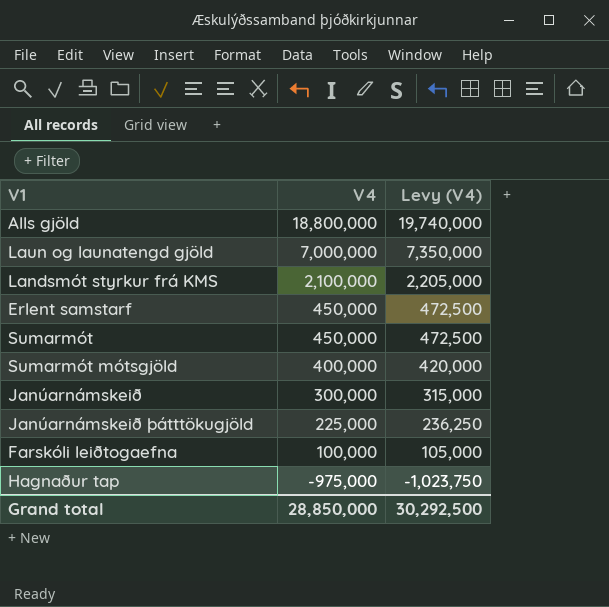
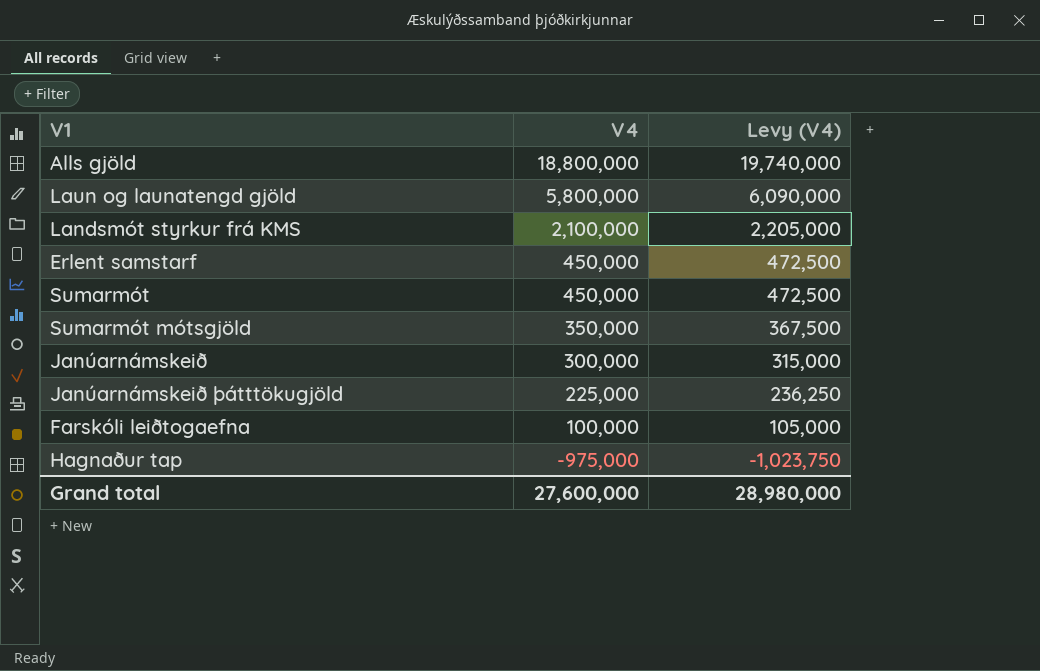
Laun og launatengd gjöld | V4: 7,000,000 -> 5,800,000
Laun og launatengd gjöld | Levy (V4): 7,350,000 -> 6,090,000
Sumarmót mótsgjöld | V4: 400,000 -> 350,000
Sumarmót mótsgjöld | Levy (V4): 420,000 -> 367,500
Grand total | V4: 28,850,000 -> 27,600,000
Grand total | Levy (V4): 30,292,500 -> 28,980,000

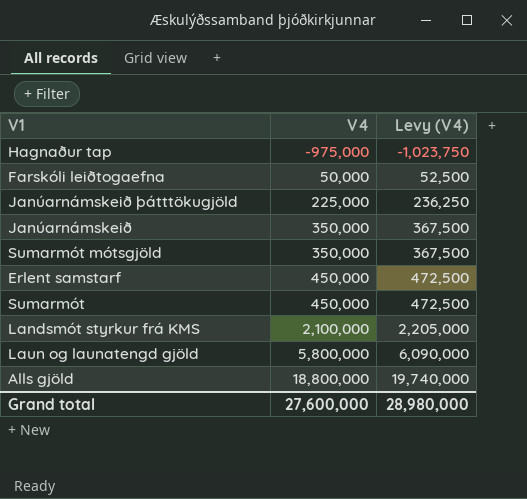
row order: V4 descending -> V4 ascending
Farskóli leiðtogaefna | V4: 100,000 -> 50,000
Farskóli leiðtogaefna | Levy (V4): 105,000 -> 52,500
Janúarnámskeið | V4: 300,000 -> 350,000
Janúarnámskeið | Levy (V4): 315,000 -> 367,500

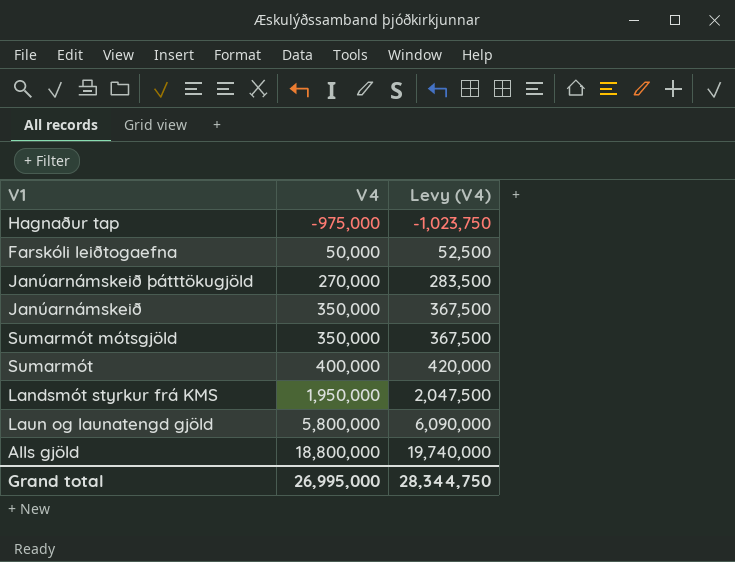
row Erlent samstarf: 450,000 | 472,500 -> none
Janúarnámskeið þátttökugjöld | V4: 225,000 -> 270,000
Janúarnámskeið þátttökugjöld | Levy (V4): 236,250 -> 283,500
Sumarmót | V4: 450,000 -> 400,000
Sumarmót | Levy (V4): 472,500 -> 420,000
Landsmót styrkur frá KMS | V4: 2,100,000 -> 1,950,000
Landsmót styrkur frá KMS | Levy (V4): 2,205,000 -> 2,047,500
Grand total | V4: 27,600,000 -> 26,995,000
Grand total | Levy (V4): 28,980,000 -> 28,344,750

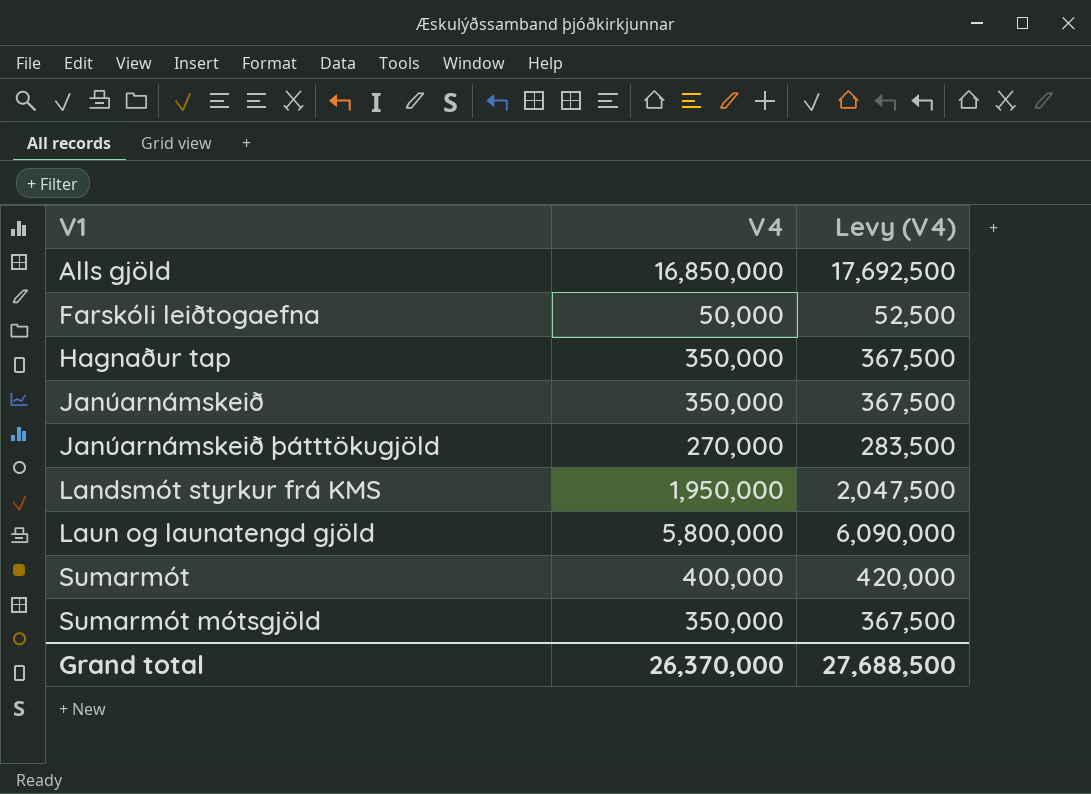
row order: V4 ascending -> V1 ascending
Alls gjöld | V4: 18,800,000 -> 16,850,000
Alls gjöld | Levy (V4): 19,740,000 -> 17,692,500
Hagnaður tap | V4: -975,000 -> 350,000
Hagnaður tap | Levy (V4): -1,023,750 -> 367,500
Grand total | V4: 26,995,000 -> 26,370,000
Grand total | Levy (V4): 28,344,750 -> 27,688,500

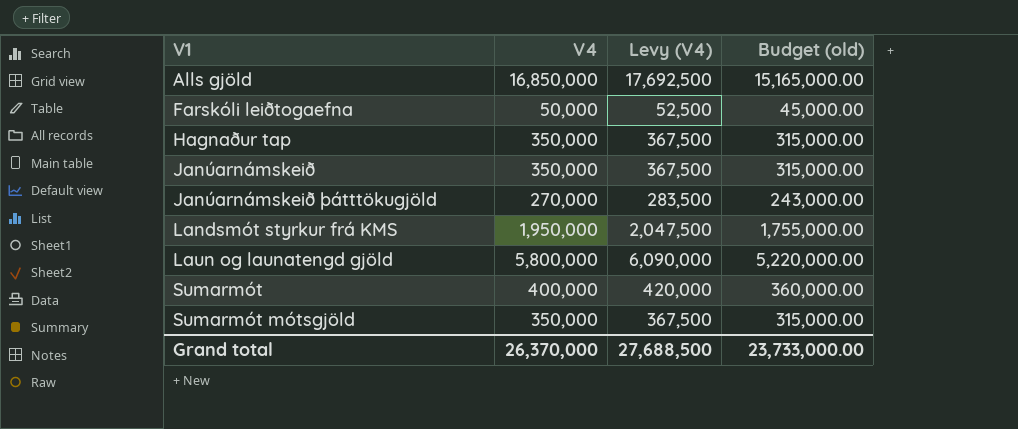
column Budget (old) | formula: none -> [V4] * 0.9

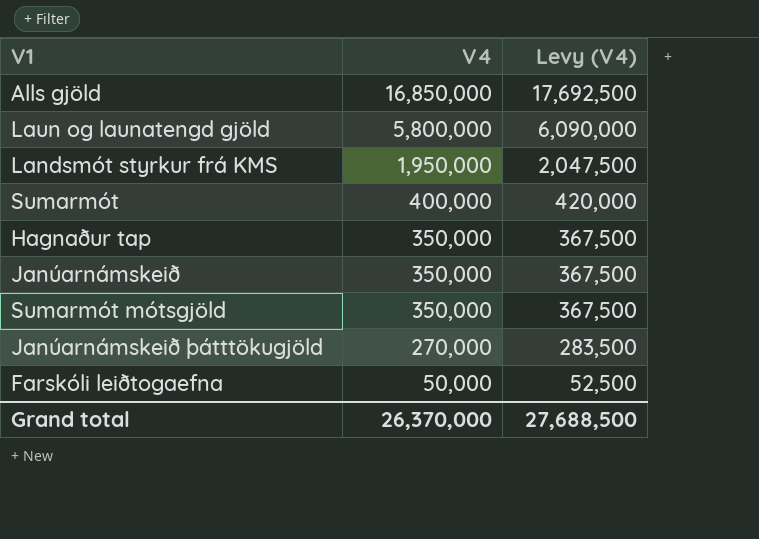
row order: V1 ascending -> V4 descending
column Budget (old) | formula: [V4] * 0.9 -> none

